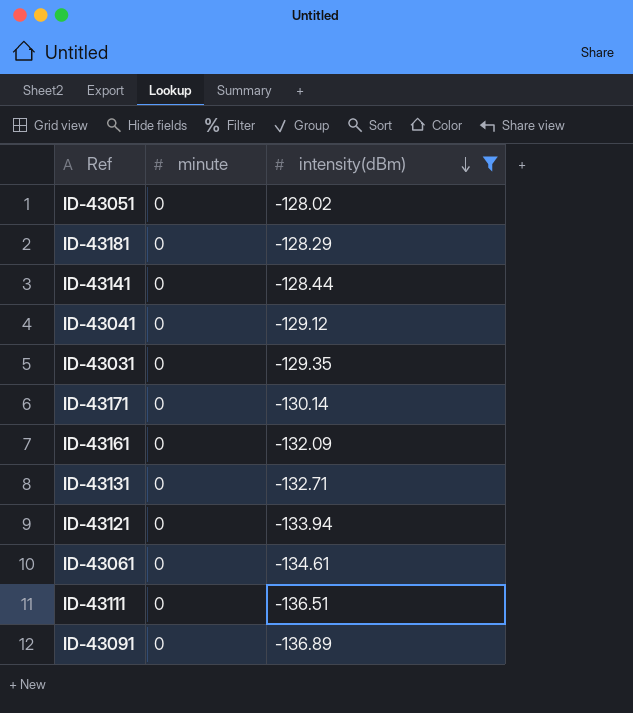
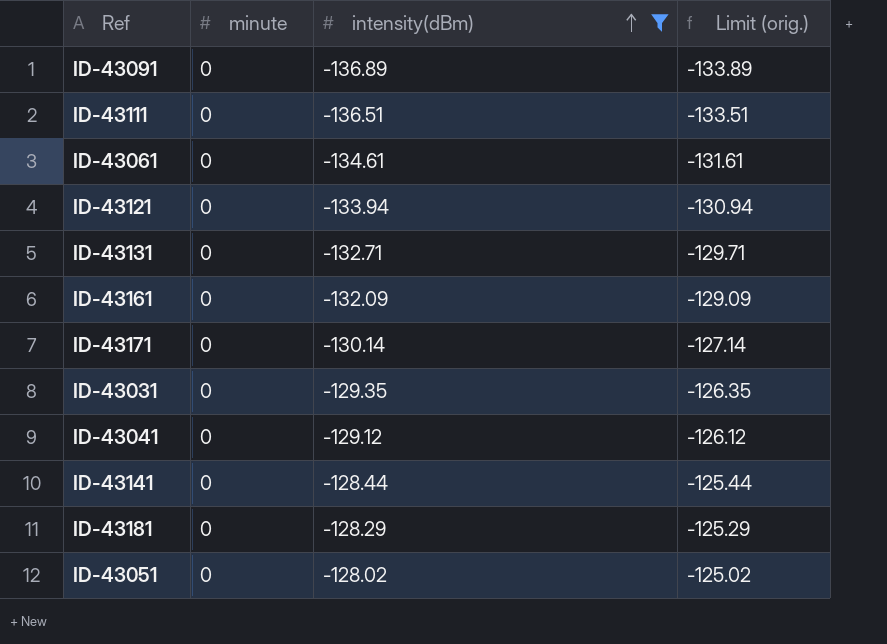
row order: intensity(dBm) descending -> intensity(dBm) ascending
column Limit (orig.) | formula: none -> [intensity(dBm)] + 3

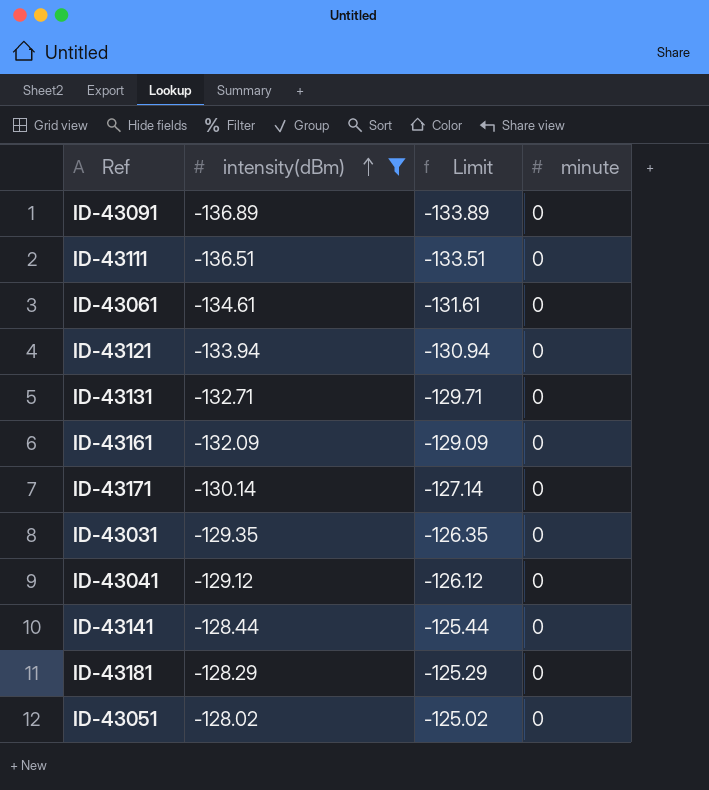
column name: Limit (orig.) -> Limit
column minute | position: 2 -> 4

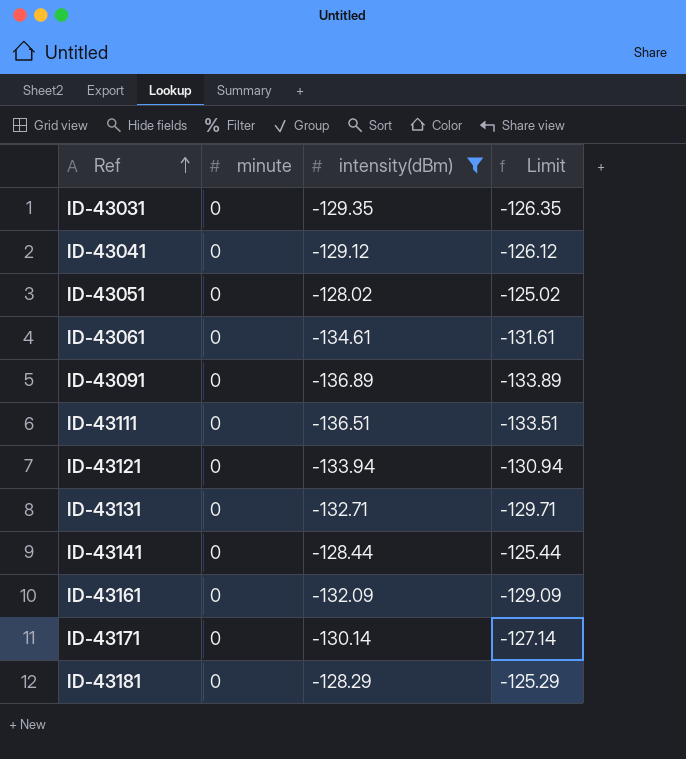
row order: intensity(dBm) ascending -> Ref ascending
column minute | position: 4 -> 2

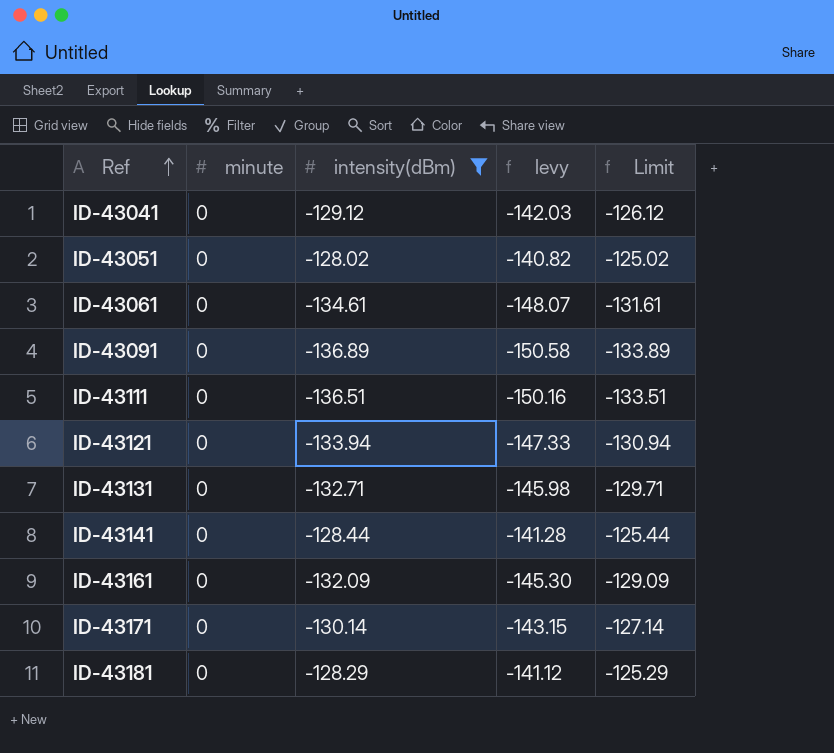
column levy | formula: none -> [intensity(dBm)] * 1.1
row ID-43031: 0 | -129.35 | -126.35 -> none

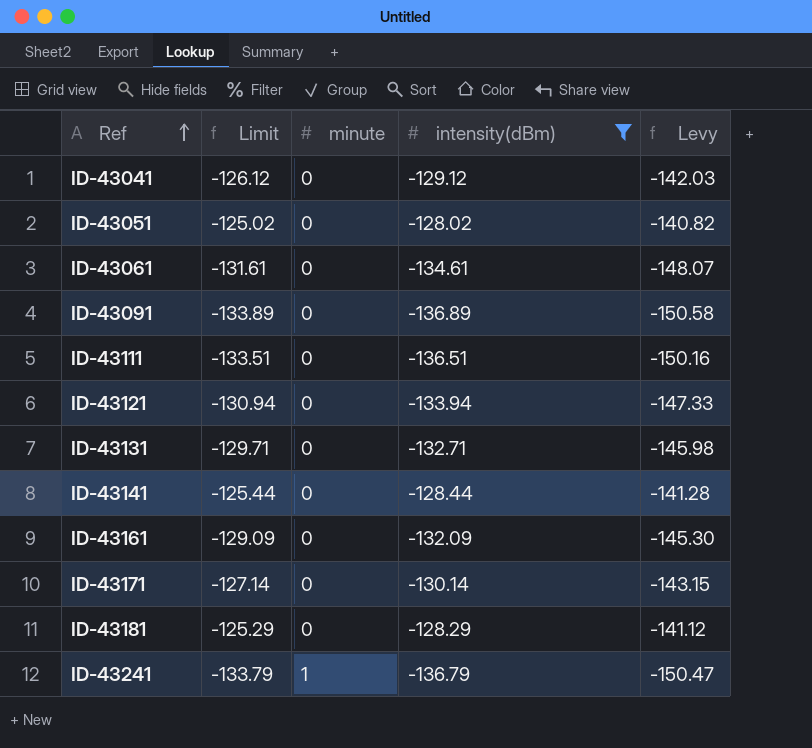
column Limit | position: 5 -> 2
column name: levy -> Levy
row ID-43241: none -> -133.79 | 1 | -136.79 | -150.47

